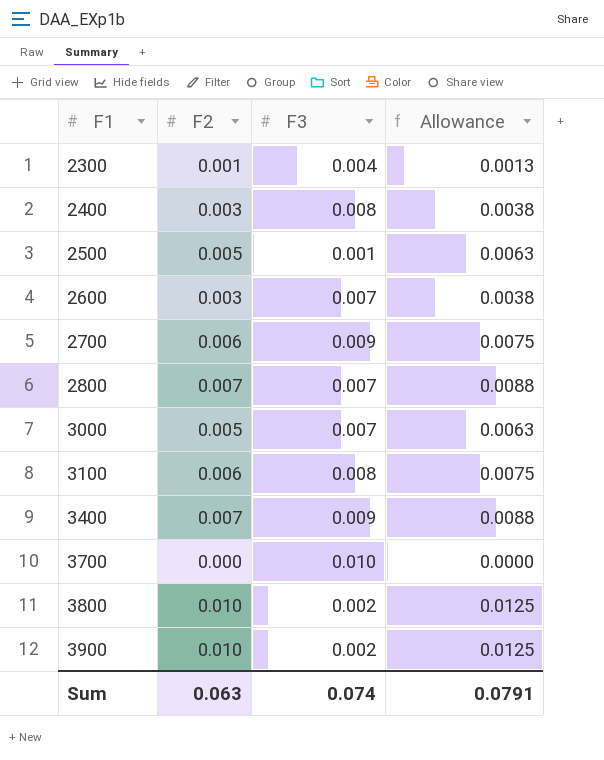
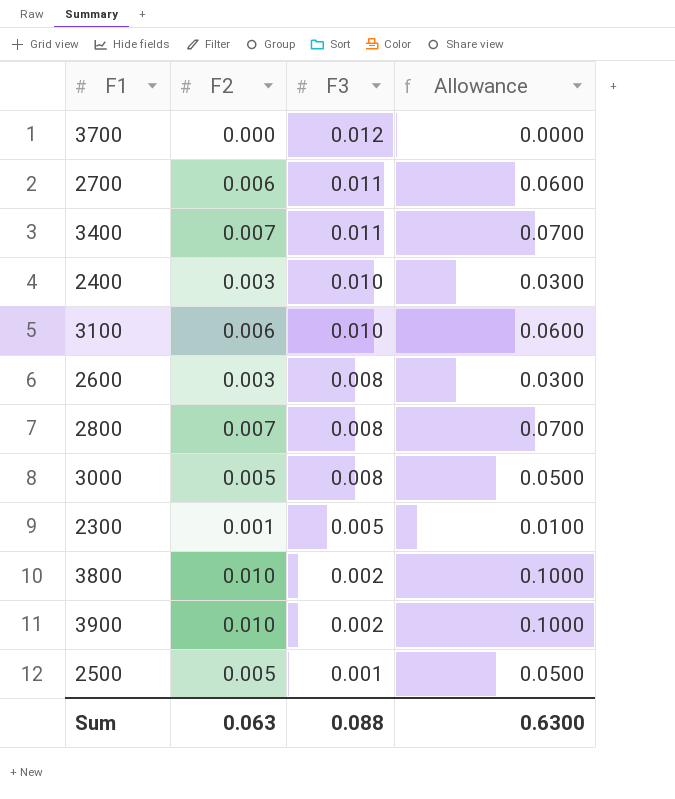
row order: F1 ascending -> F3 descending
column Allowance | formula: [F2] * 1.25 -> [F2] * 10
3700 | F3: 0.010 -> 0.012
2700 | F3: 0.009 -> 0.011
3400 | F3: 0.009 -> 0.011
2400 | F3: 0.008 -> 0.010
3100 | F3: 0.008 -> 0.010
2600 | F3: 0.007 -> 0.008
2800 | F3: 0.007 -> 0.008
3000 | F3: 0.007 -> 0.008
2300 | F3: 0.004 -> 0.005
Sum | F3: 0.074 -> 0.088
Sum | Allowance: 0.0791 -> 0.6300

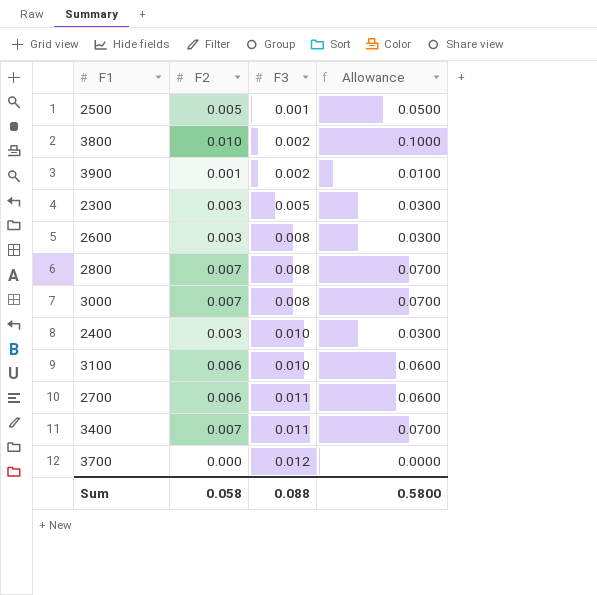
row order: F3 descending -> F3 ascending
3900 | F2: 0.010 -> 0.001
3900 | Allowance: 0.1000 -> 0.0100
2300 | F2: 0.001 -> 0.003
2300 | Allowance: 0.0100 -> 0.0300
3000 | F2: 0.005 -> 0.007
3000 | Allowance: 0.0500 -> 0.0700
Sum | F2: 0.063 -> 0.058
Sum | Allowance: 0.6300 -> 0.5800

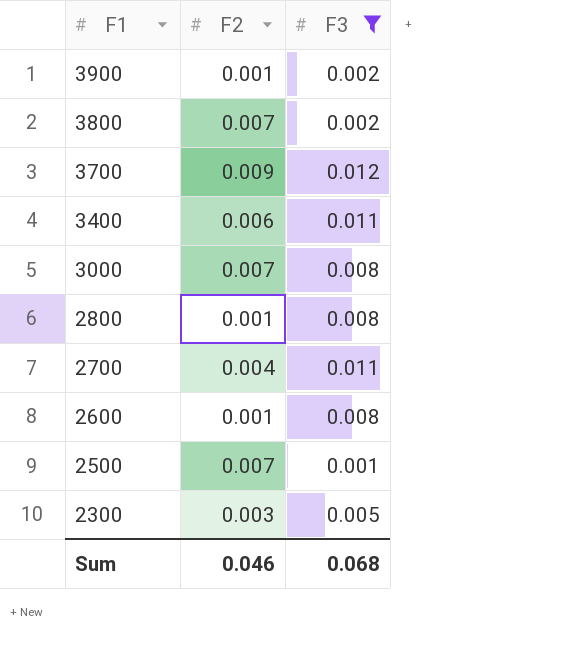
filter: none -> F3 != 0.010
row order: F3 ascending -> F1 descending
column Allowance | formula: [F2] * 10 -> none
3800 | F2: 0.010 -> 0.007
3700 | F2: 0.000 -> 0.009
3400 | F2: 0.007 -> 0.006
2800 | F2: 0.007 -> 0.001
2700 | F2: 0.006 -> 0.004
2600 | F2: 0.003 -> 0.001
2500 | F2: 0.005 -> 0.007
Sum | F2: 0.058 -> 0.046
Sum | F3: 0.088 -> 0.068

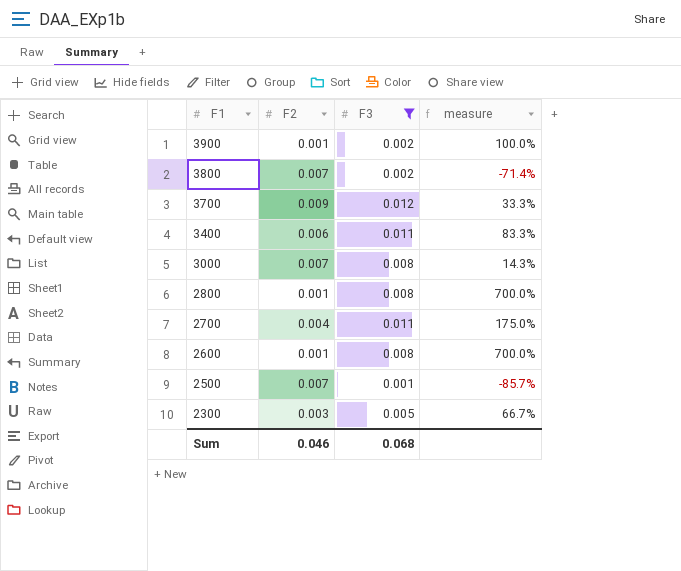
column measure | formula: none -> ([F3] - [F2]) / [F2]

